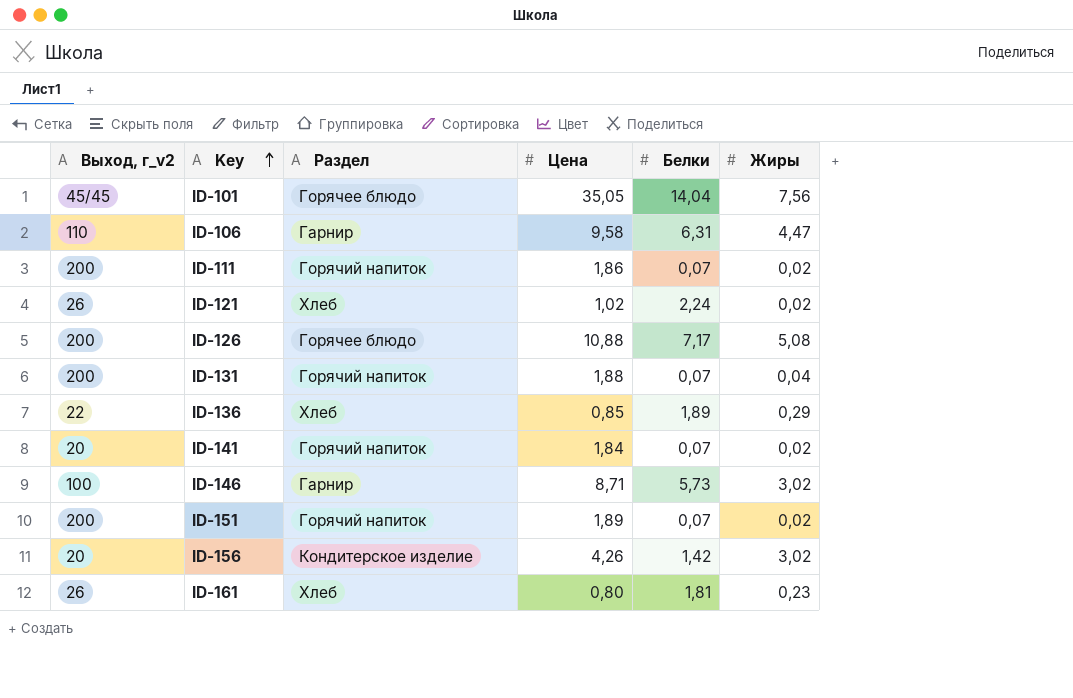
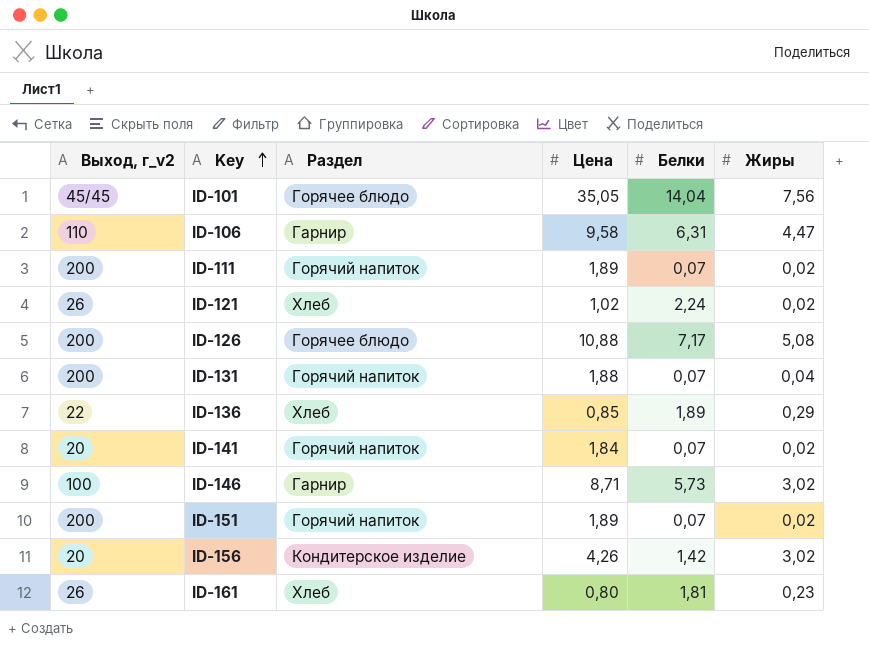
ID-111 | Цена: 1,86 -> 1,89

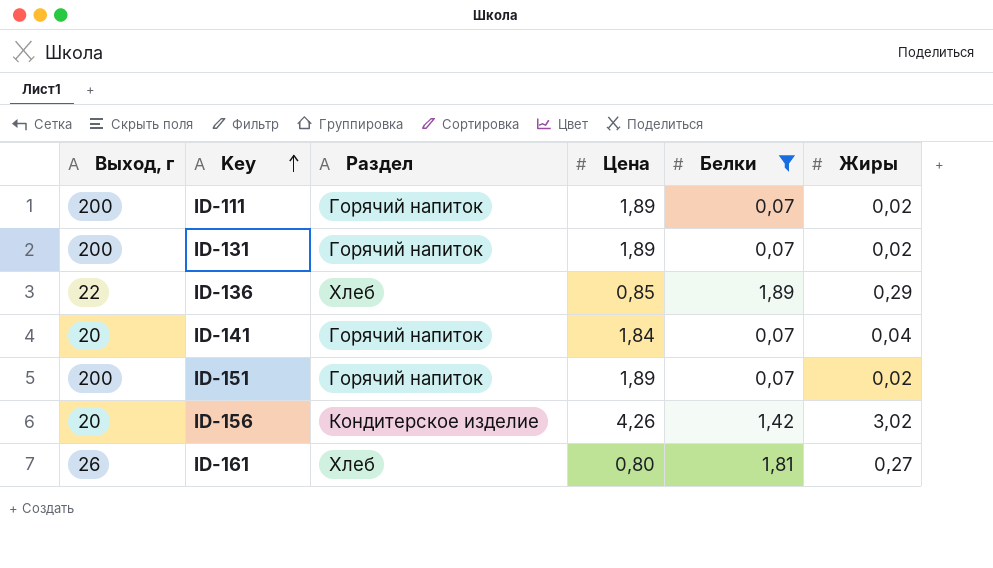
filter: none -> Белки <= 1,89
column name: Выход, г_v2 -> Выход, г
ID-131 | Цена: 1,88 -> 1,89
ID-131 | Жиры: 0,04 -> 0,02
ID-141 | Жиры: 0,02 -> 0,04
ID-161 | Жиры: 0,23 -> 0,27

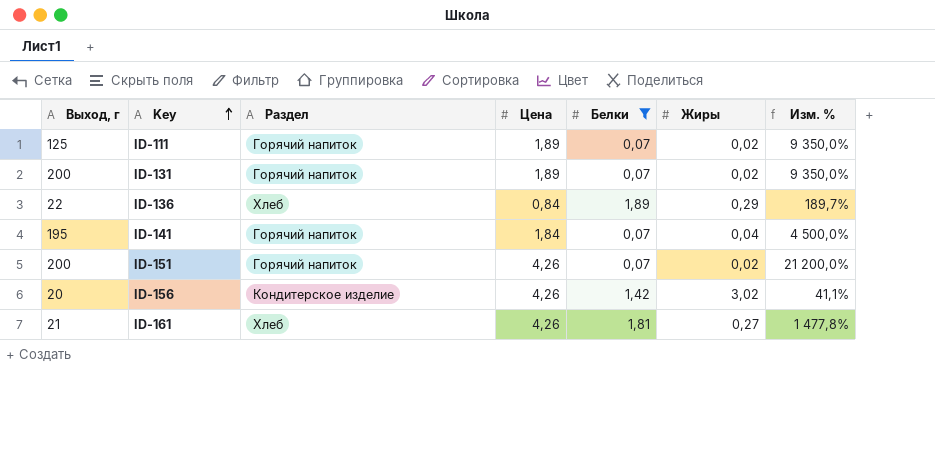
column Изм. % | formula: none -> ([Цена] - [Жиры]) / [Жиры]
ID-111 | Выход, г: 200 -> 125
ID-136 | Цена: 0,85 -> 0,84
ID-141 | Выход, г: 20 -> 195
ID-151 | Цена: 1,89 -> 4,26
ID-161 | Выход, г: 26 -> 21
ID-161 | Цена: 0,80 -> 4,26

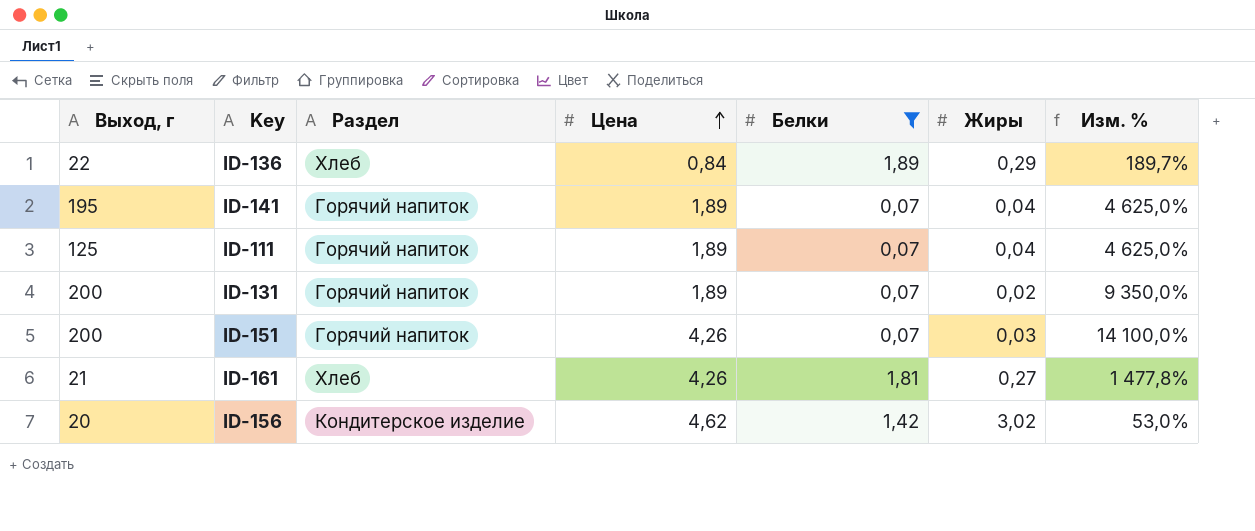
row order: Key ascending -> Цена ascending
ID-141 | Цена: 1,84 -> 1,89
ID-141 | Изм. %: 4 500,0% -> 4 625,0%
ID-111 | Жиры: 0,02 -> 0,04
ID-111 | Изм. %: 9 350,0% -> 4 625,0%
ID-151 | Жиры: 0,02 -> 0,03
ID-151 | Изм. %: 21 200,0% -> 14 100,0%
ID-156 | Цена: 4,26 -> 4,62
ID-156 | Изм. %: 41,1% -> 53,0%

